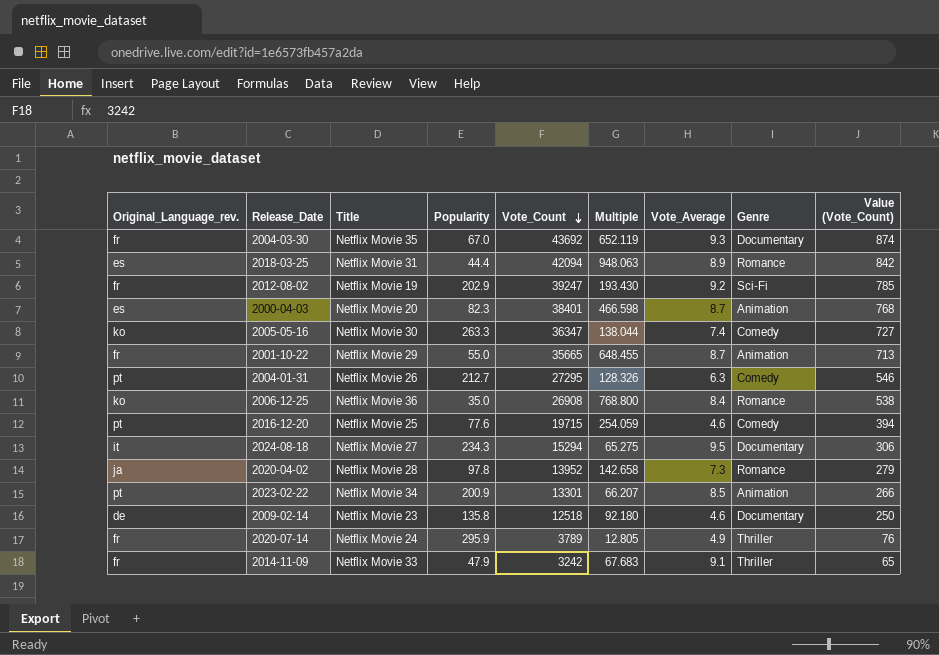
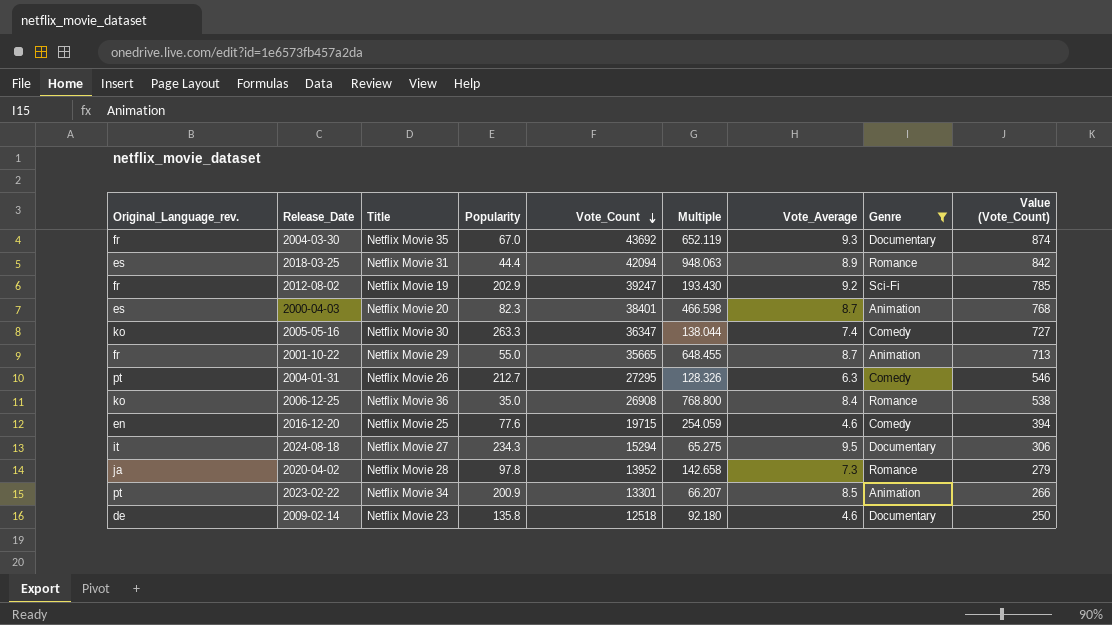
filter: none -> Genre != Thriller
2016-12-20 | Original_Language_rev.: pt -> en

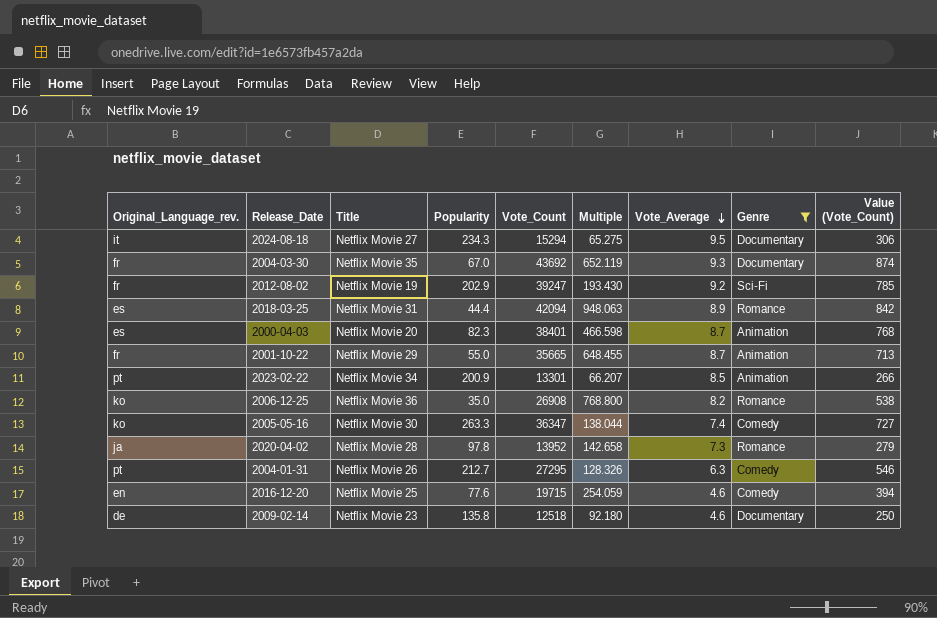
row order: Vote_Count descending -> Vote_Average descending
2006-12-25 | Vote_Average: 8.4 -> 8.2

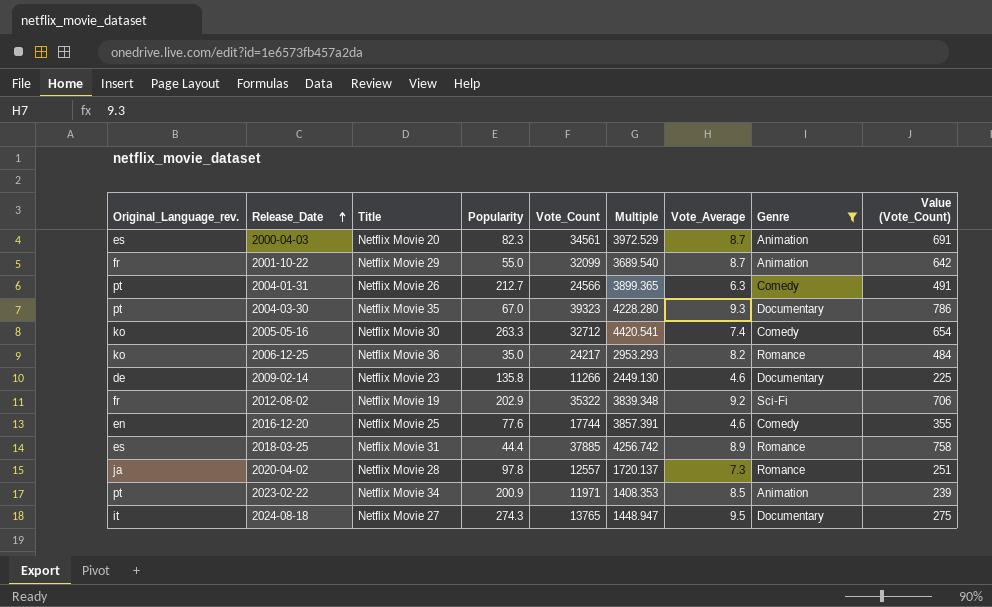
row order: Vote_Average descending -> Release_Date ascending
column Multiple | formula: [Vote_Count] / [Popularity] -> [Vote_Count] / [Vote_Average]
2000-04-03 | Vote_Count: 38401 -> 34561
2000-04-03 | Value (Vote_Count): 768 -> 691
2001-10-22 | Vote_Count: 35665 -> 32099
2001-10-22 | Value (Vote_Count): 713 -> 642
2004-01-31 | Vote_Count: 27295 -> 24566
2004-01-31 | Value (Vote_Count): 546 -> 491
2004-03-30 | Original_Language_rev.: fr -> pt
2004-03-30 | Vote_Count: 43692 -> 39323
2004-03-30 | Value (Vote_Count): 874 -> 786
2005-05-16 | Vote_Count: 36347 -> 32712
2005-05-16 | Value (Vote_Count): 727 -> 654
2006-12-25 | Vote_Count: 26908 -> 24217
2006-12-25 | Value (Vote_Count): 538 -> 484
2009-02-14 | Vote_Count: 12518 -> 11266
2009-02-14 | Value (Vote_Count): 250 -> 225
2012-08-02 | Vote_Count: 39247 -> 35322
2012-08-02 | Value (Vote_Count): 785 -> 706
2016-12-20 | Vote_Count: 19715 -> 17744
2016-12-20 | Value (Vote_Count): 394 -> 355
2018-03-25 | Vote_Count: 42094 -> 37885
2018-03-25 | Value (Vote_Count): 842 -> 758
2020-04-02 | Vote_Count: 13952 -> 12557
2020-04-02 | Value (Vote_Count): 279 -> 251
2023-02-22 | Vote_Count: 13301 -> 11971
2023-02-22 | Value (Vote_Count): 266 -> 239
2024-08-18 | Popularity: 234.3 -> 274.3
2024-08-18 | Vote_Count: 15294 -> 13765
2024-08-18 | Value (Vote_Count): 306 -> 275

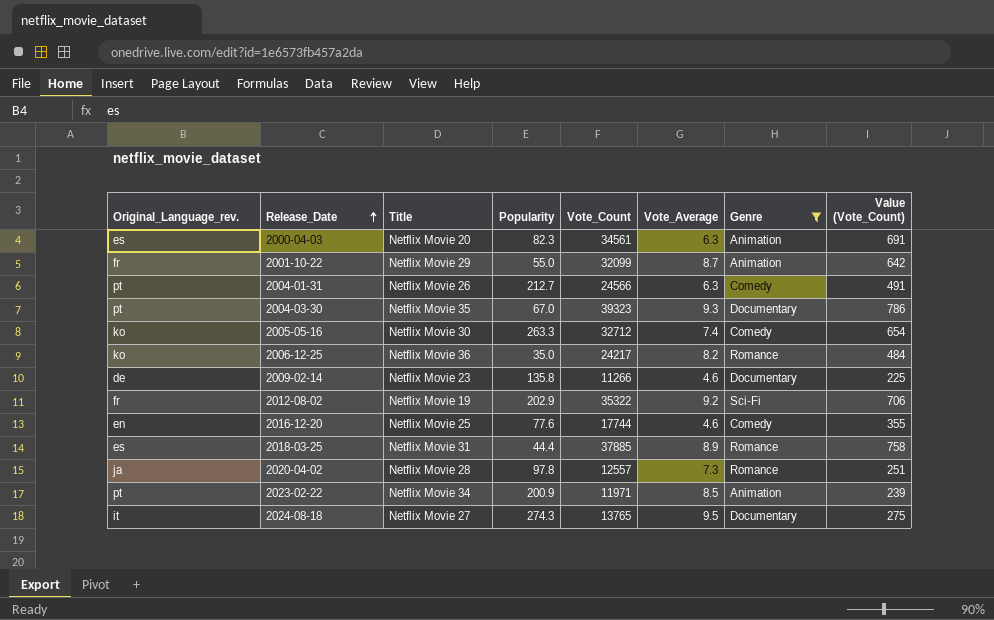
column Multiple | formula: [Vote_Count] / [Vote_Average] -> none
2000-04-03 | Vote_Average: 8.7 -> 6.3

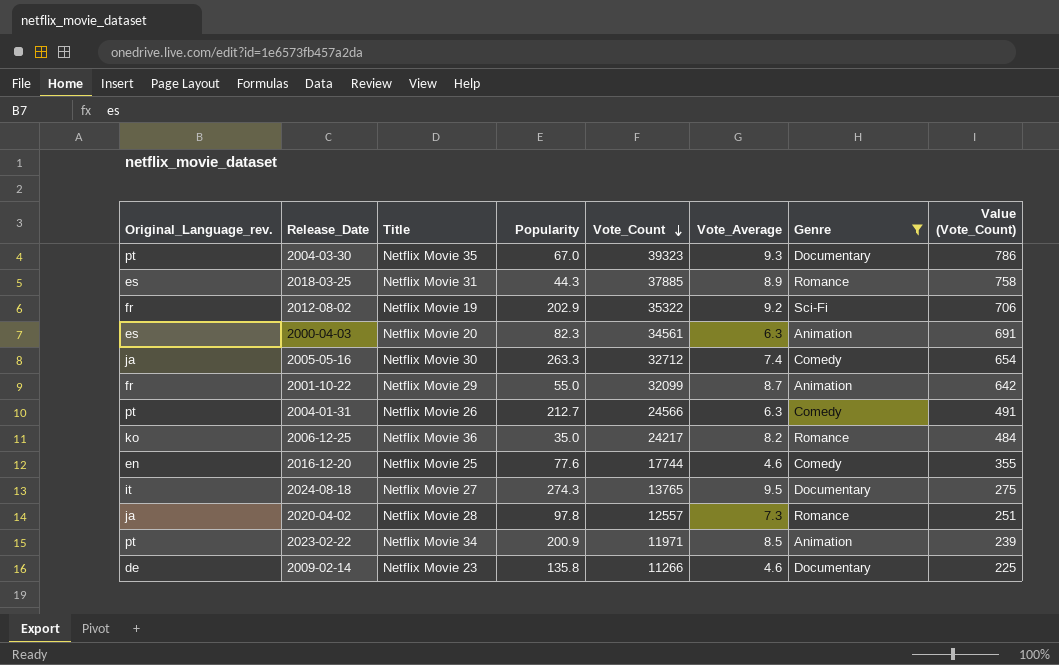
row order: Release_Date ascending -> Vote_Count descending
2018-03-25 | Popularity: 44.4 -> 44.3
2005-05-16 | Original_Language_rev.: ko -> ja

